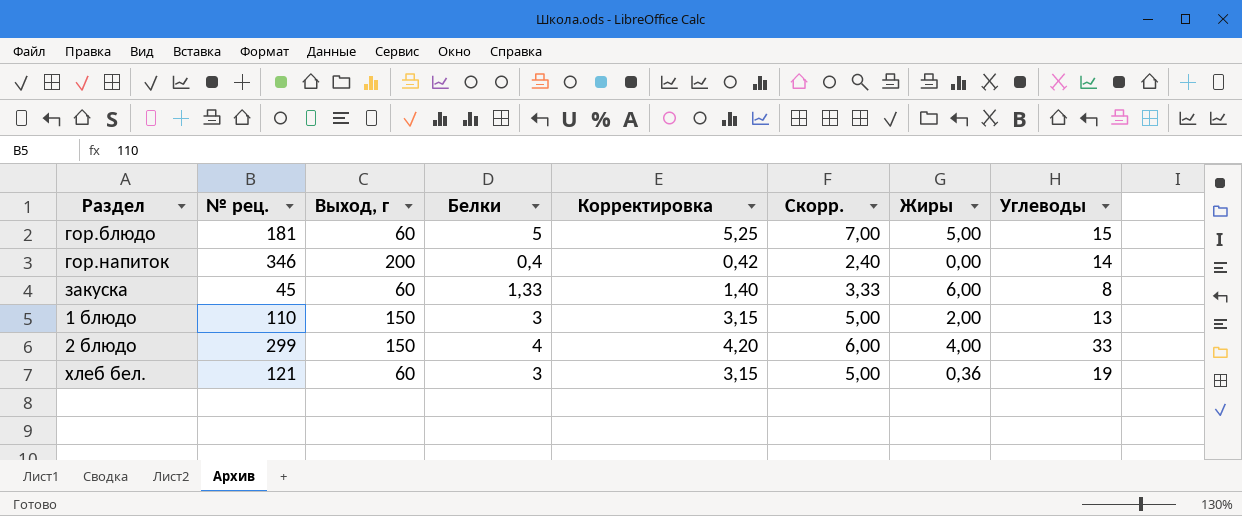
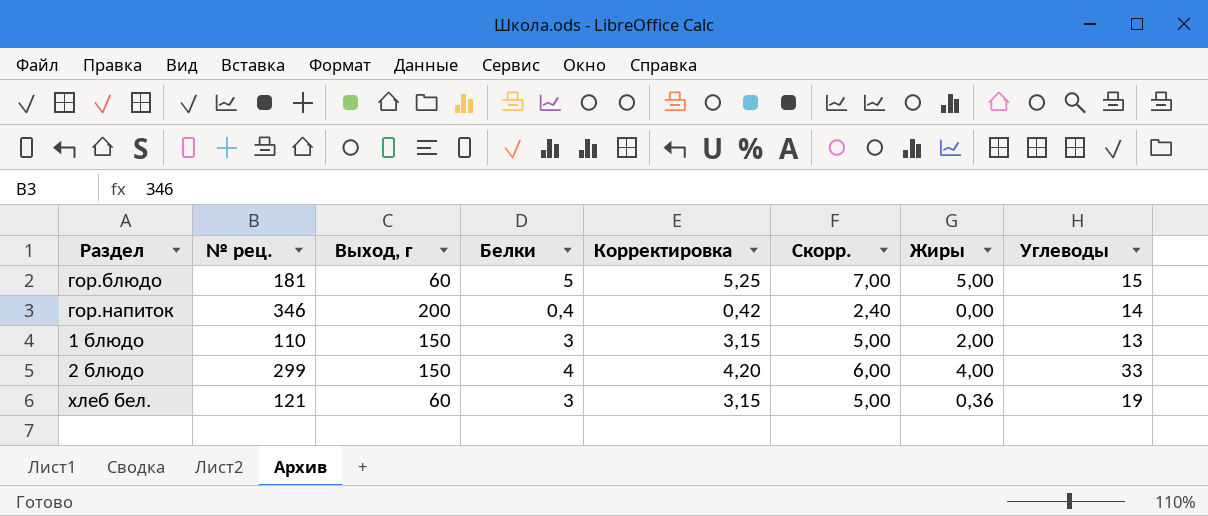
row закуска: 45 | 60 | 1,33 | 1,40 | 3,33 | 6,00 | 8 -> none

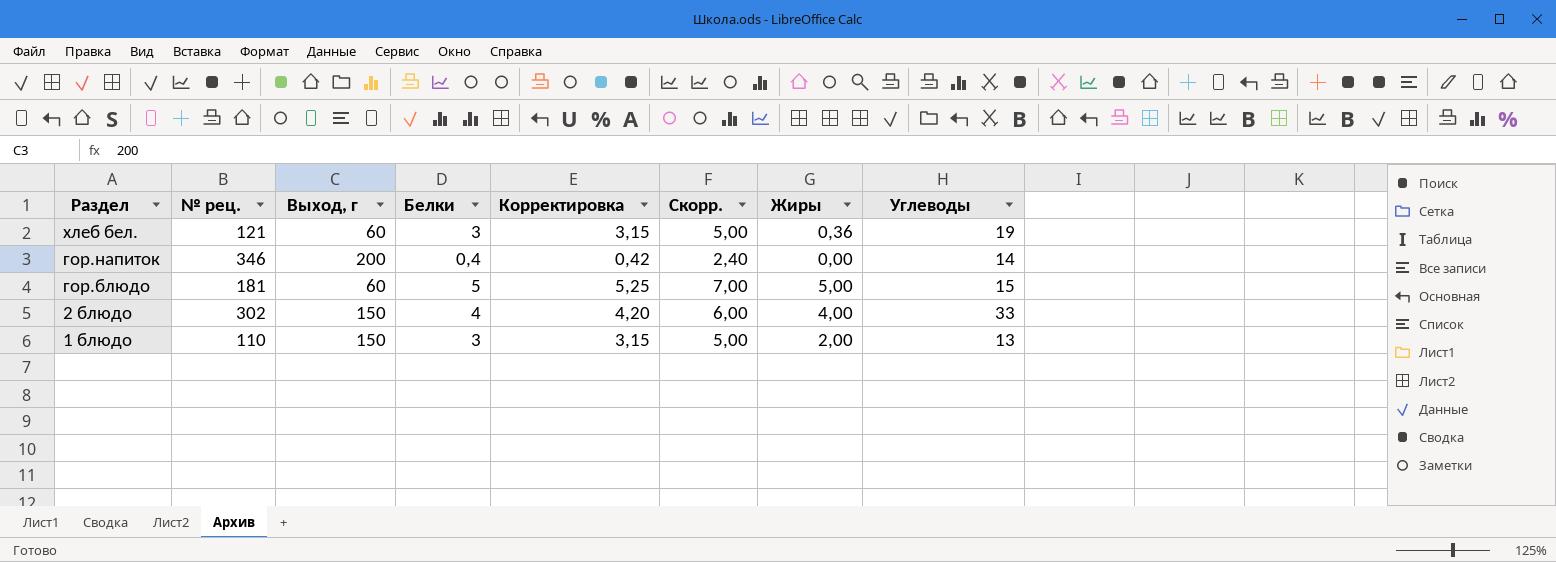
row order: none -> Раздел descending
2 блюдо | № рец.: 299 -> 302

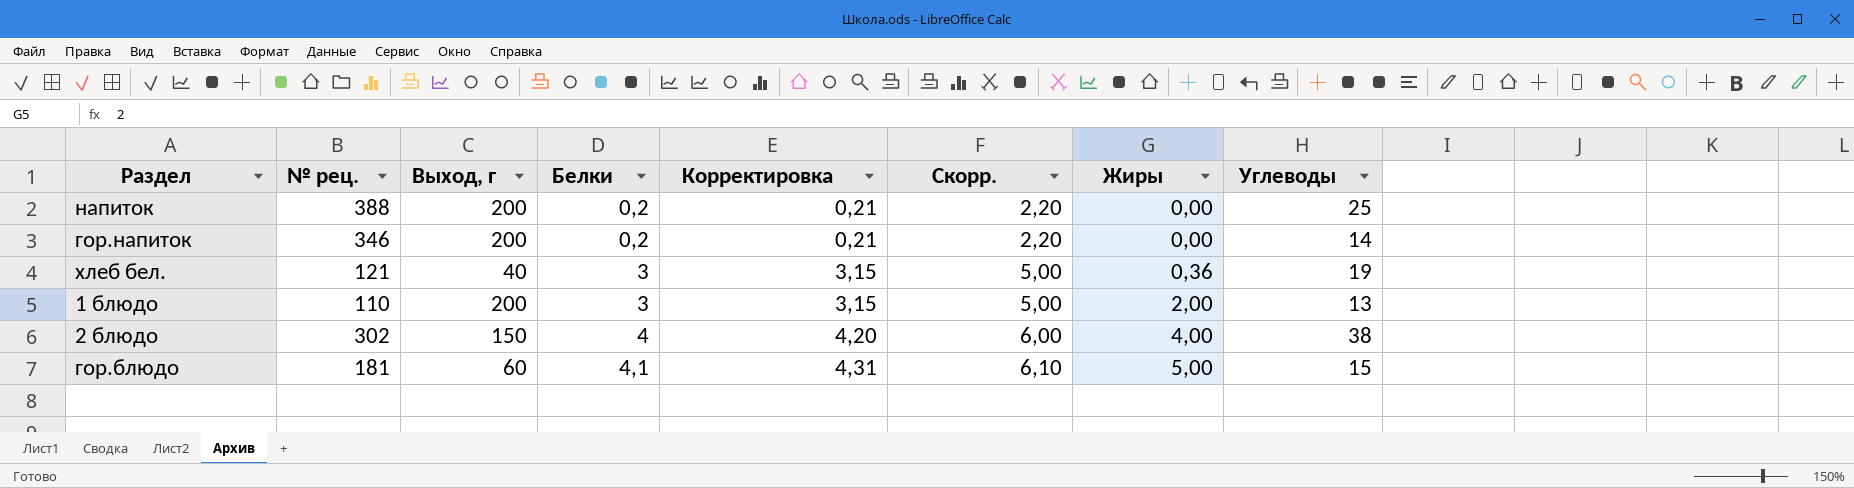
row order: Раздел descending -> Белки ascending
row напиток: none -> 388 | 200 | 0,2 | 0,21 | 2,20 | 0,00 | 25
гор.напиток | Белки: 0,4 -> 0,2
гор.напиток | Корректировка: 0,42 -> 0,21
гор.напиток | Скорр.: 2,40 -> 2,20
хлеб бел. | Выход, г: 60 -> 40
1 блюдо | Выход, г: 150 -> 200
2 блюдо | Углеводы: 33 -> 38
гор.блюдо | Белки: 5 -> 4,1
гор.блюдо | Корректировка: 5,25 -> 4,31
гор.блюдо | Скорр.: 7,00 -> 6,10

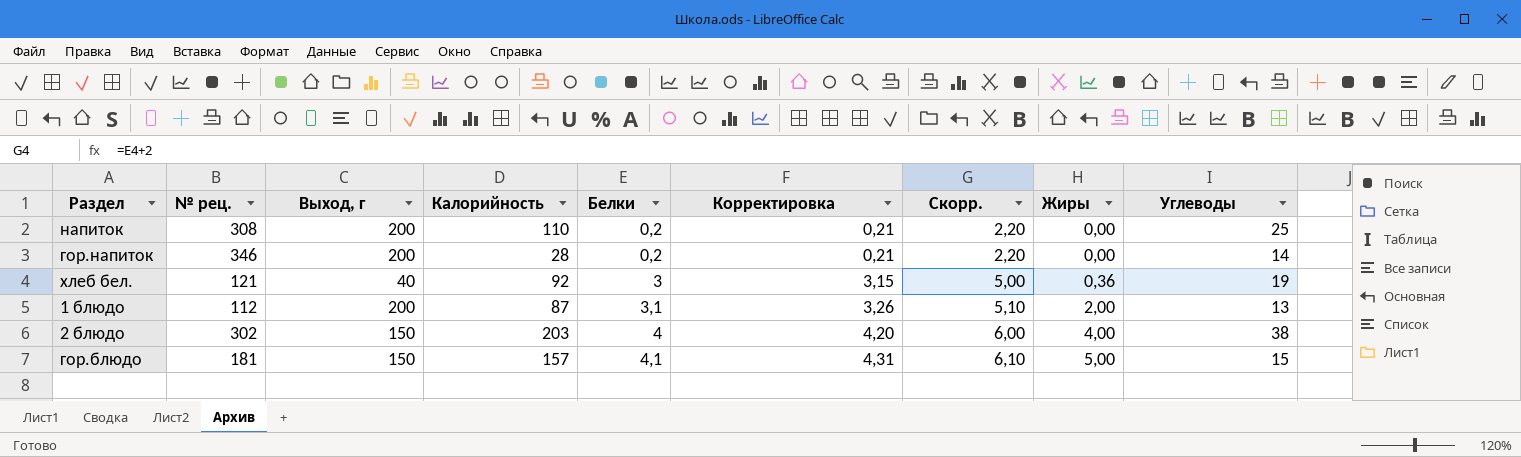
column Калорийность | position: none -> 4
напиток | № рец.: 388 -> 308
1 блюдо | № рец.: 110 -> 112
1 блюдо | Белки: 3 -> 3,1
1 блюдо | Корректировка: 3,15 -> 3,26
1 блюдо | Скорр.: 5,00 -> 5,10
гор.блюдо | Выход, г: 60 -> 150

